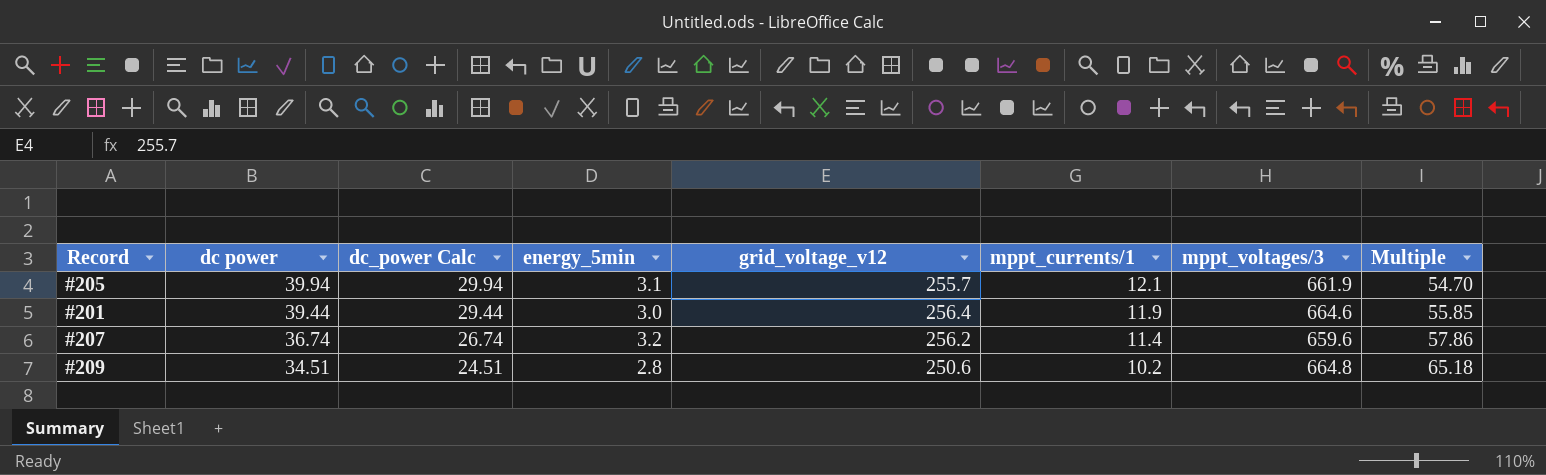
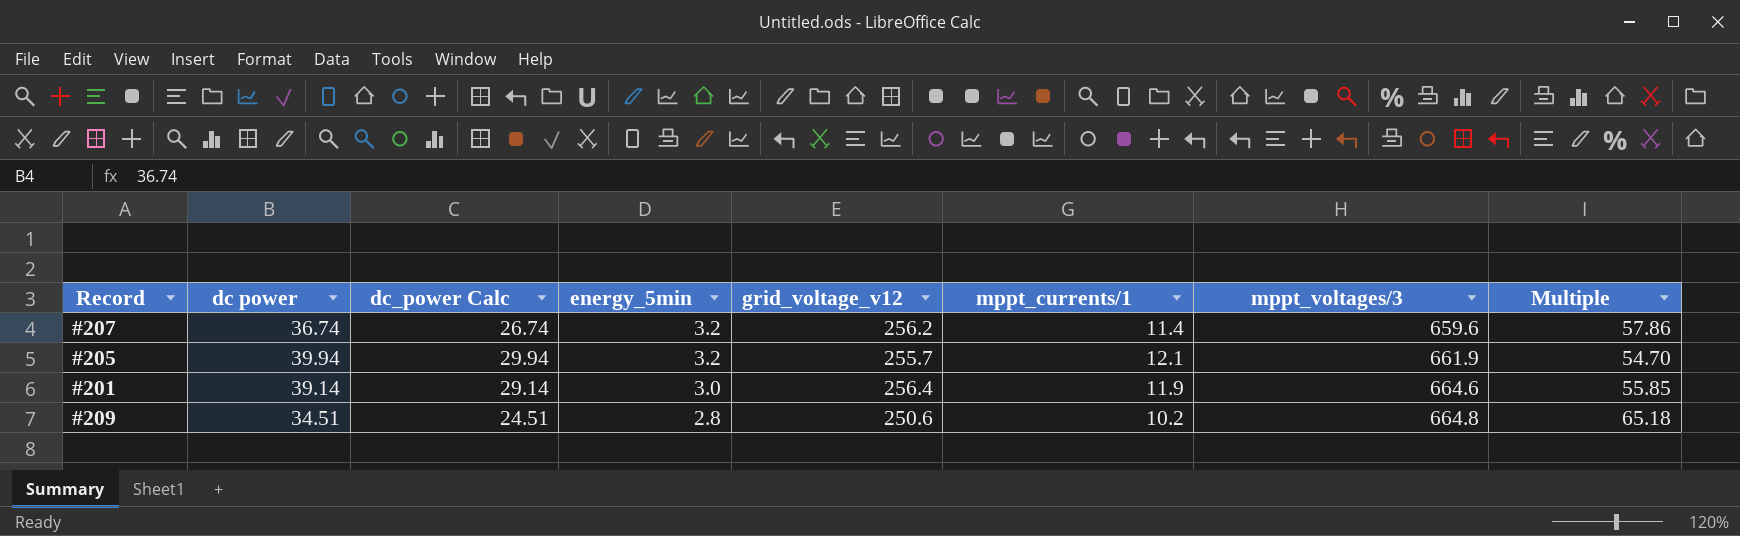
row order: dc power descending -> energy_5min descending
#205 | energy_5min: 3.1 -> 3.2
#201 | dc power: 39.44 -> 39.14
#201 | dc_power Calc: 29.44 -> 29.14

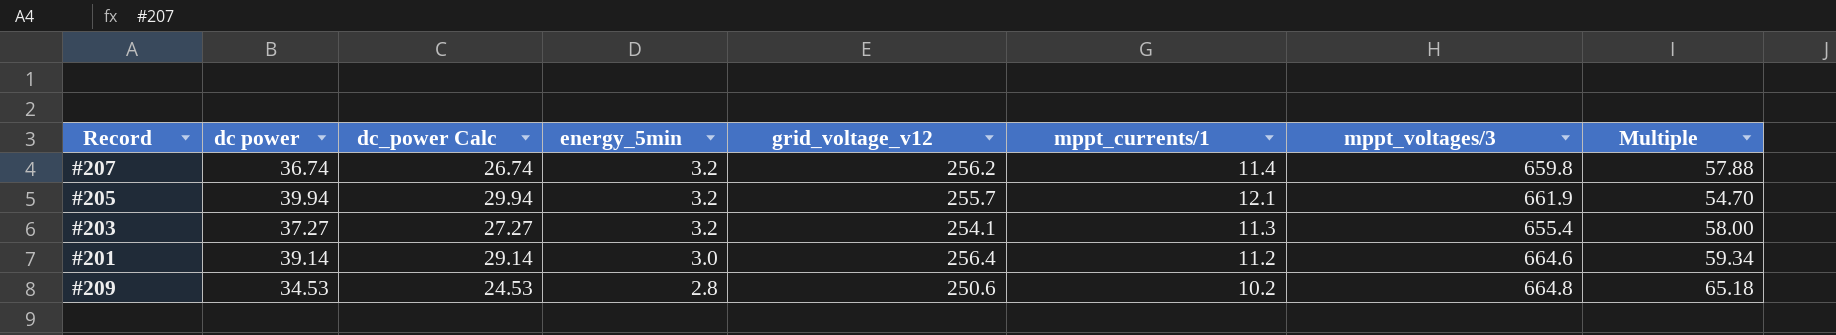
#207 | mppt_voltages/3: 659.6 -> 659.8
#207 | Multiple: 57.86 -> 57.88
row #203: none -> 37.27 | 27.27 | 3.2 | 254.1 | 11.3 | 655.4 | 58.00
#201 | mppt_currents/1: 11.9 -> 11.2
#201 | Multiple: 55.85 -> 59.34
#209 | dc power: 34.51 -> 34.53
#209 | dc_power Calc: 24.51 -> 24.53

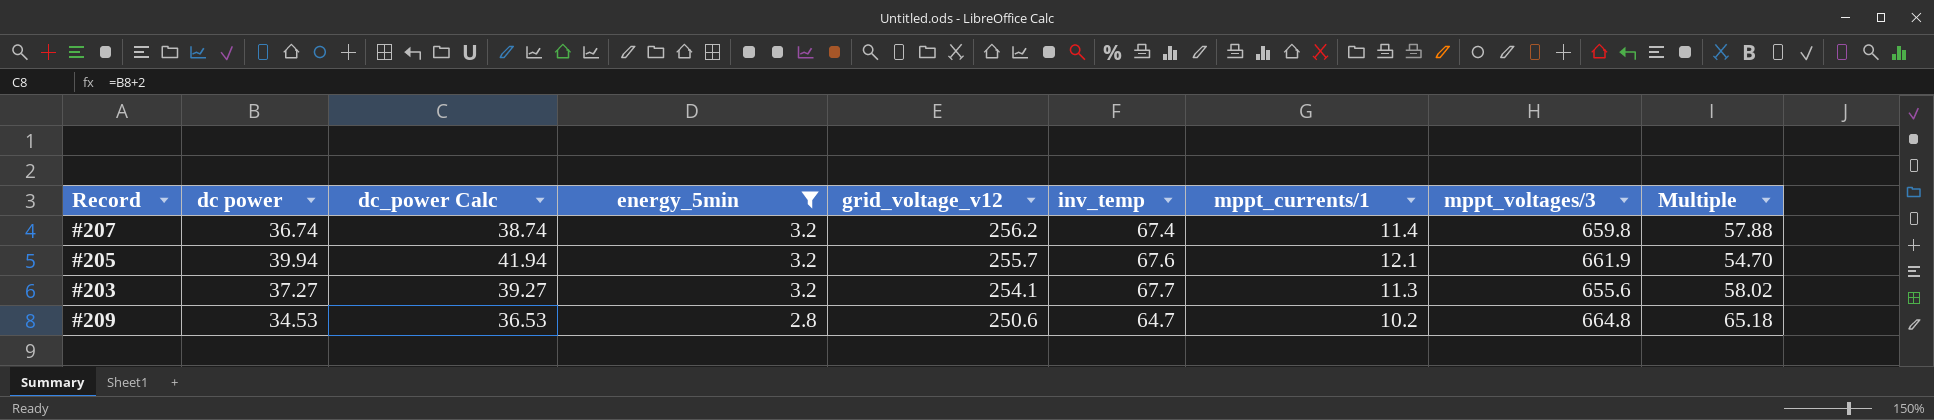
filter: none -> energy_5min != 3.0
column dc_power Calc | formula: [dc power] - 10 -> [dc power] + 2
column inv_temp | position: none -> 6
#203 | mppt_voltages/3: 655.4 -> 655.6
#203 | Multiple: 58.00 -> 58.02

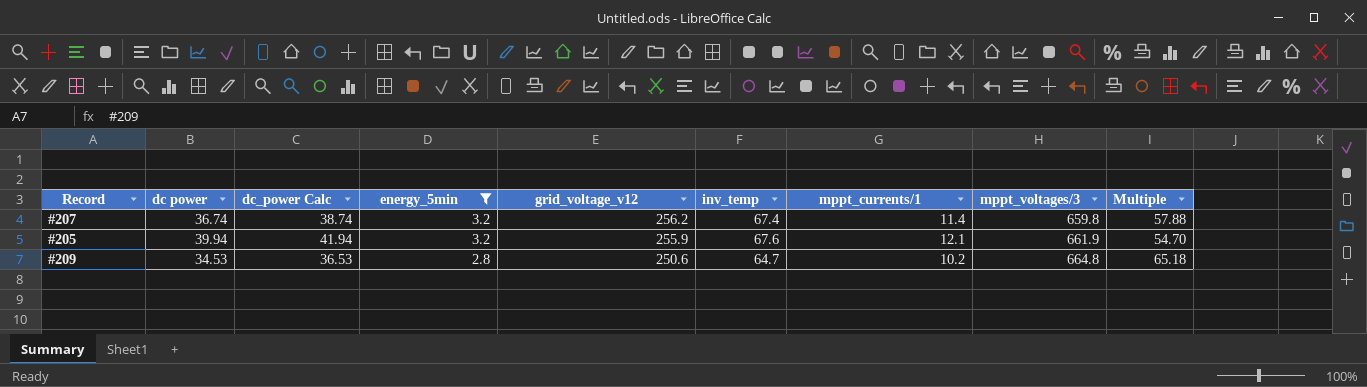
row #203: 37.27 | 39.27 | 3.2 | 254.1 | 67.7 | 11.3 | 655.6 | 58.02 -> none
#205 | grid_voltage_v12: 255.7 -> 255.9

